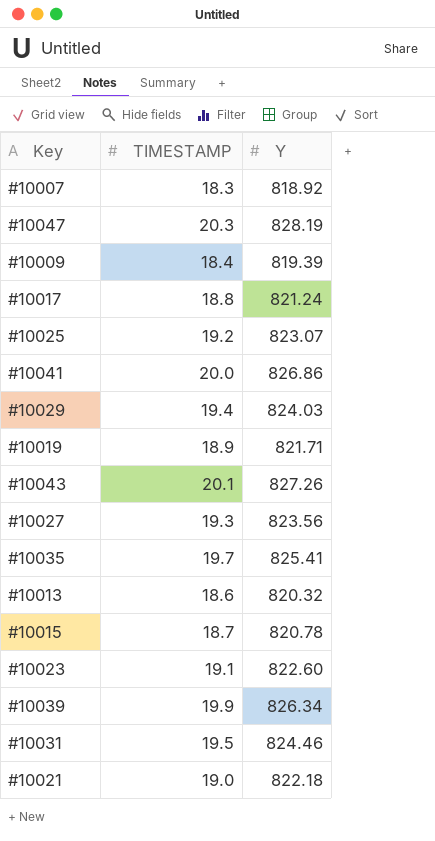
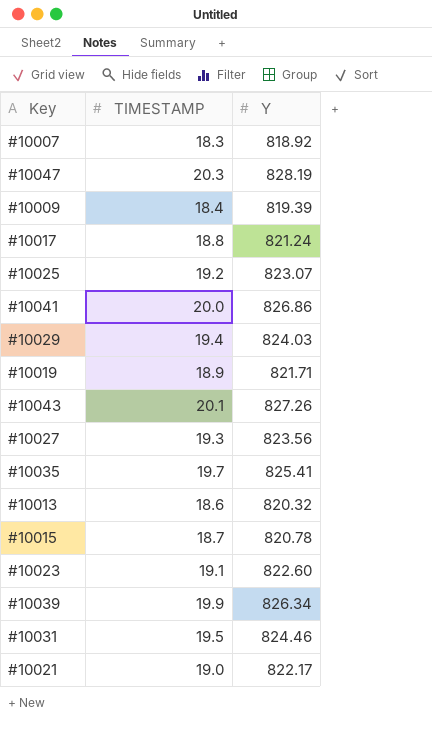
#10021 | Y: 822.18 -> 822.17

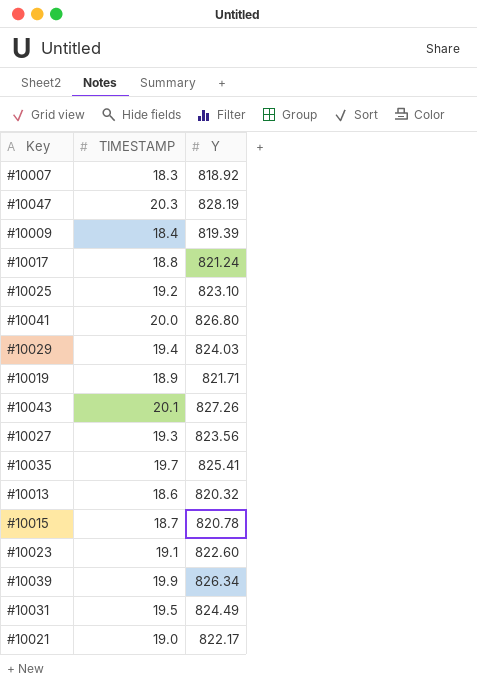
#10025 | Y: 823.07 -> 823.10
#10041 | Y: 826.86 -> 826.80
#10031 | Y: 824.46 -> 824.49

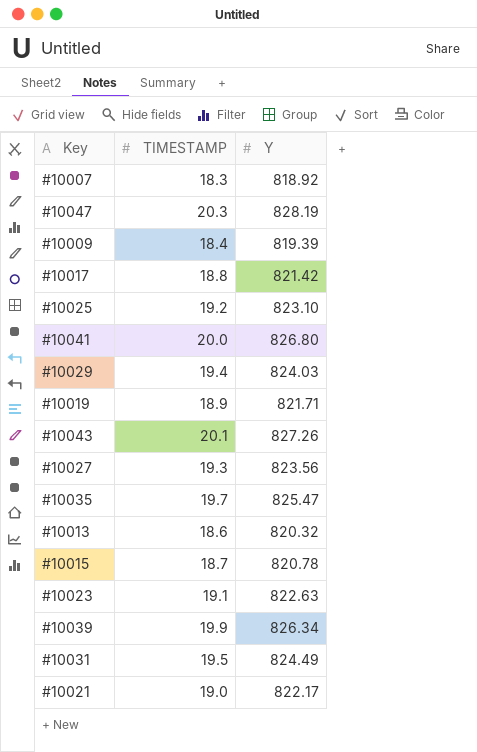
#10017 | Y: 821.24 -> 821.42
#10035 | Y: 825.41 -> 825.47
#10023 | Y: 822.60 -> 822.63

